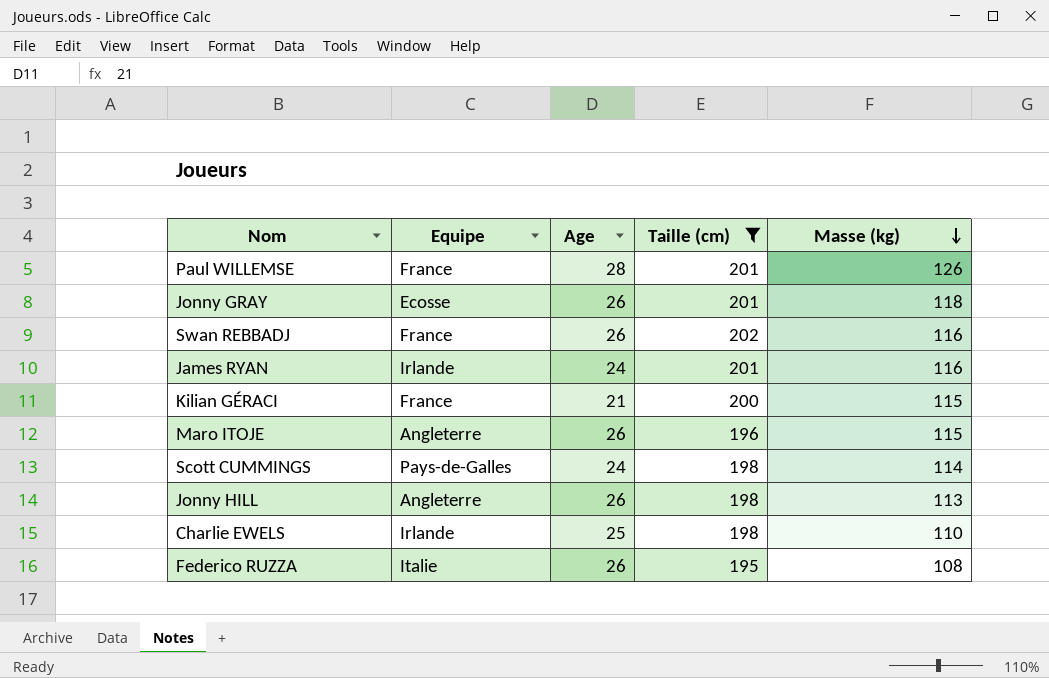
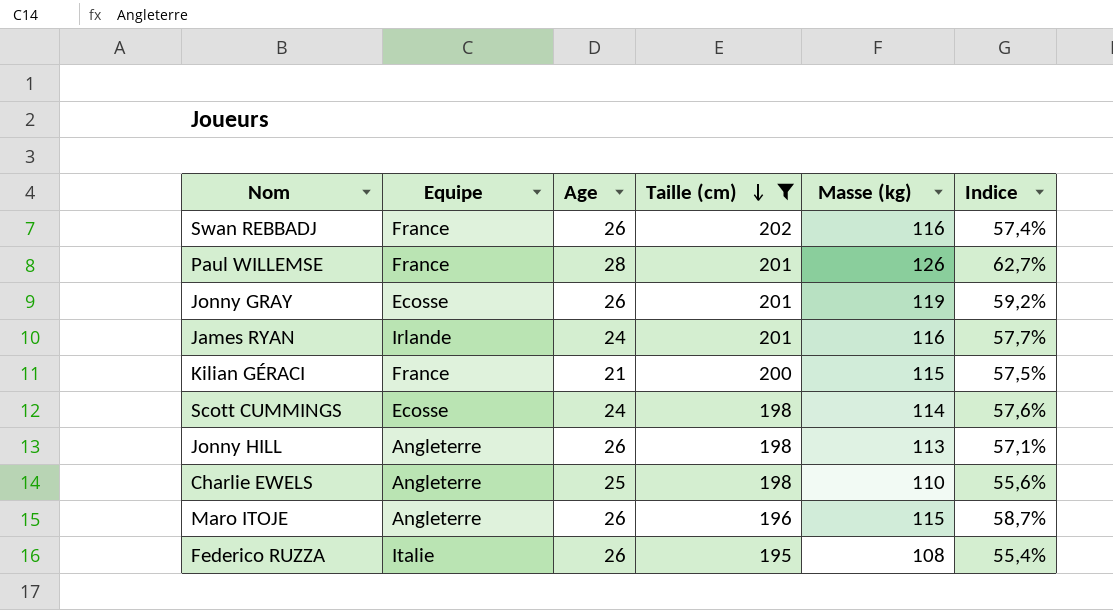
row order: Masse (kg) descending -> Taille (cm) descending
column Indice | formula: none -> [Masse (kg)] / [Taille (cm)]
Jonny GRAY | Masse (kg): 118 -> 119
Scott CUMMINGS | Equipe: Pays-de-Galles -> Ecosse
Charlie EWELS | Equipe: Irlande -> Angleterre

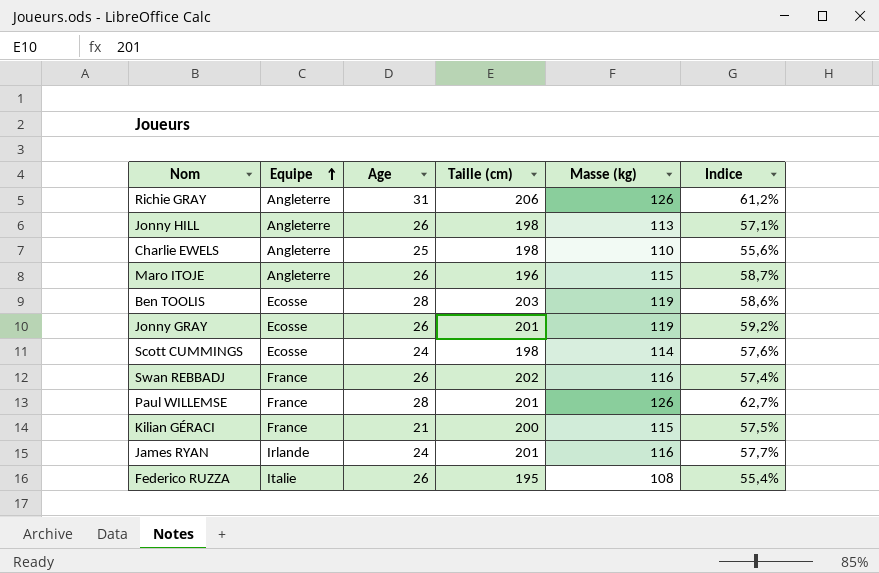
filter: Taille (cm) <= 202 -> none
row order: Taille (cm) descending -> Equipe ascending

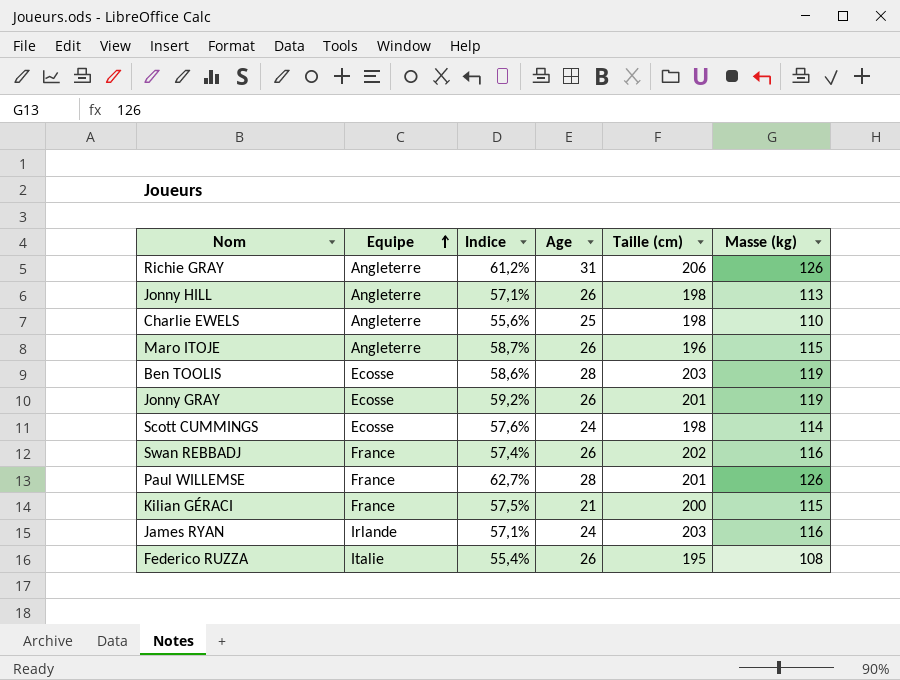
column Indice | position: 6 -> 3
James RYAN | Indice: 57,7% -> 57,1%
James RYAN | Taille (cm): 201 -> 203

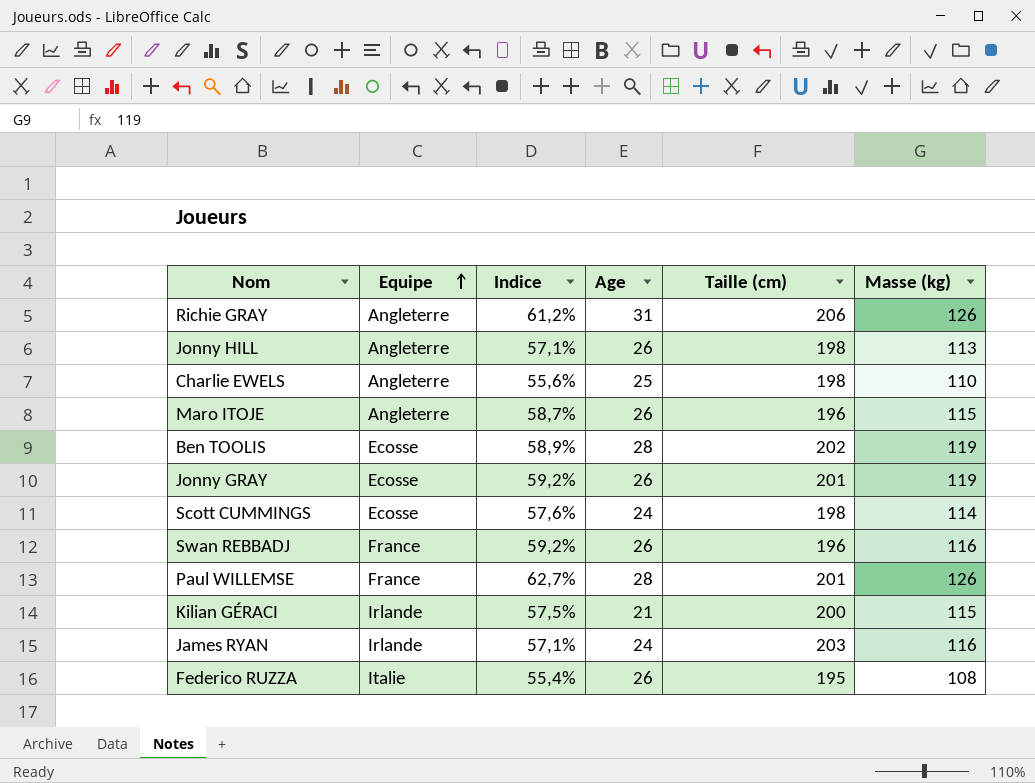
Ben TOOLIS | Indice: 58,6% -> 58,9%
Ben TOOLIS | Taille (cm): 203 -> 202
Swan REBBADJ | Indice: 57,4% -> 59,2%
Swan REBBADJ | Taille (cm): 202 -> 196
Kilian GÉRACI | Equipe: France -> Irlande

